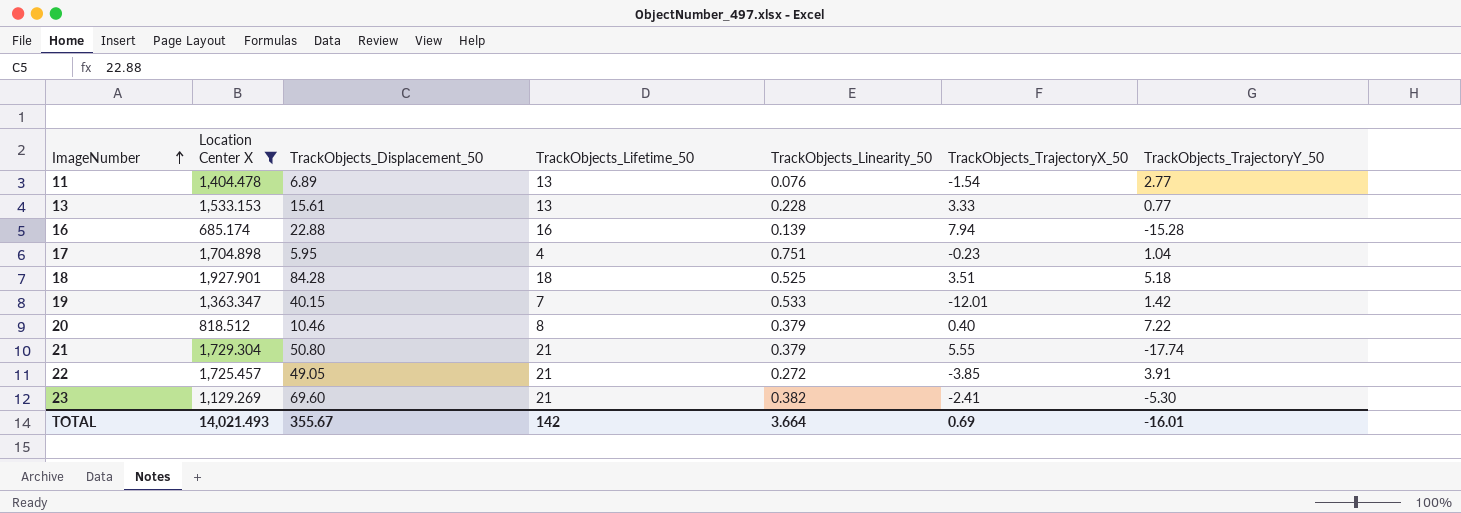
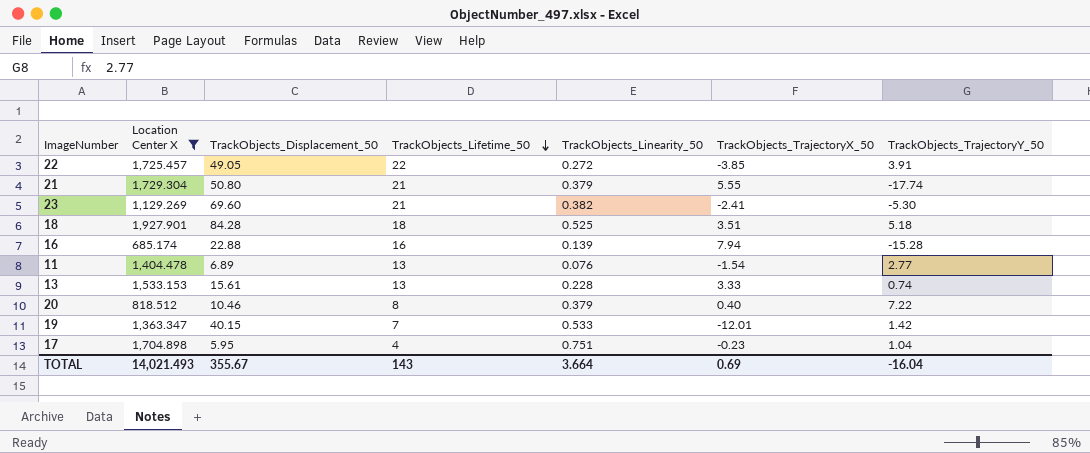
row order: ImageNumber ascending -> TrackObjects_Lifetime_50 descending
22 | TrackObjects_Lifetime_50: 21 -> 22
13 | TrackObjects_TrajectoryY_50: 0.77 -> 0.74
TOTAL | TrackObjects_Lifetime_50: 142 -> 143
TOTAL | TrackObjects_TrajectoryY_50: -16.01 -> -16.04

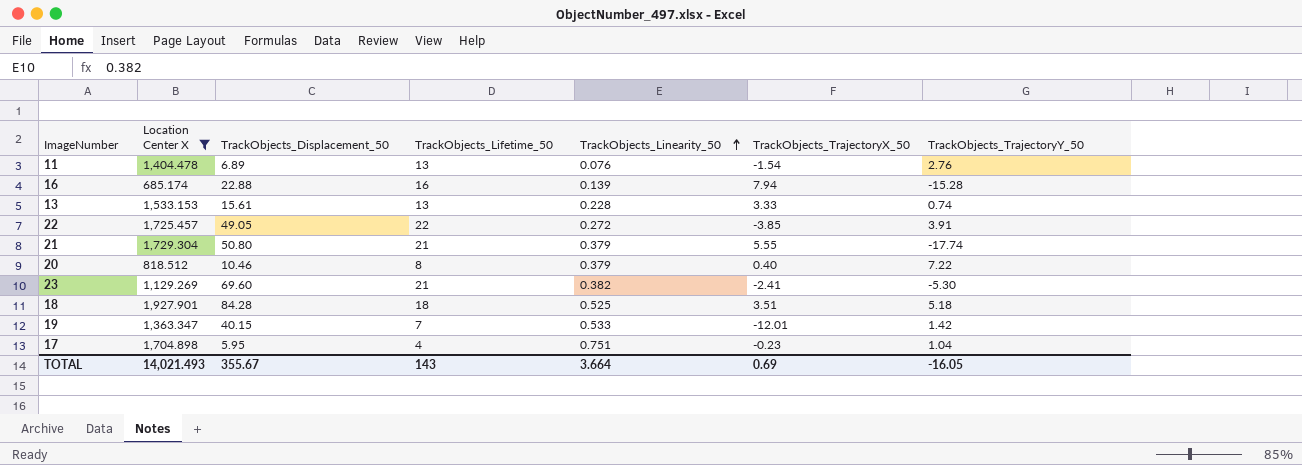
row order: TrackObjects_Lifetime_50 descending -> TrackObjects_Linearity_50 ascending
11 | TrackObjects_TrajectoryY_50: 2.77 -> 2.76
TOTAL | TrackObjects_TrajectoryY_50: -16.04 -> -16.05

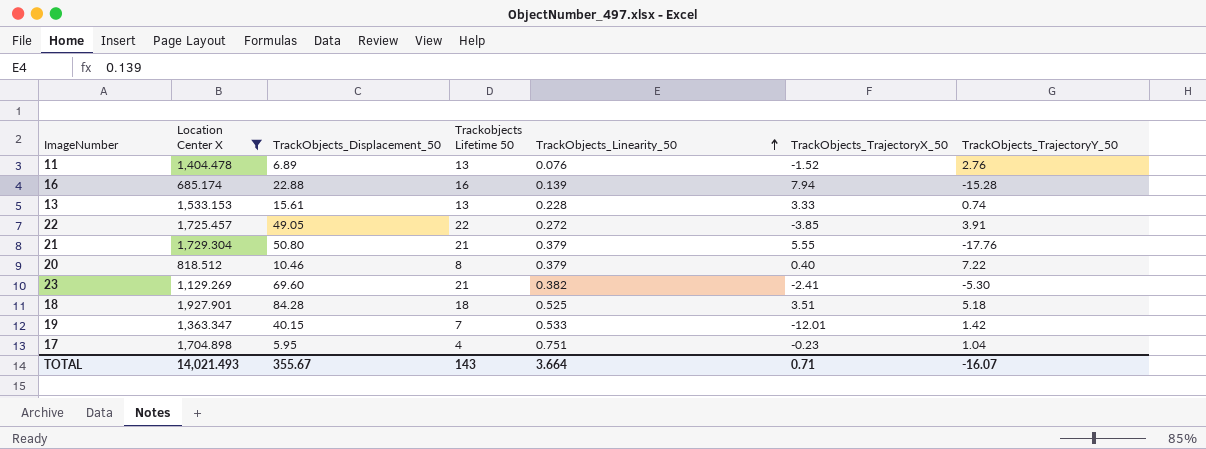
column name: TrackObjects_Lifetime_50 -> Trackobjects Lifetime 50
11 | TrackObjects_TrajectoryX_50: -1.54 -> -1.52
21 | TrackObjects_TrajectoryY_50: -17.74 -> -17.76
TOTAL | TrackObjects_TrajectoryX_50: 0.69 -> 0.71
TOTAL | TrackObjects_TrajectoryY_50: -16.05 -> -16.07

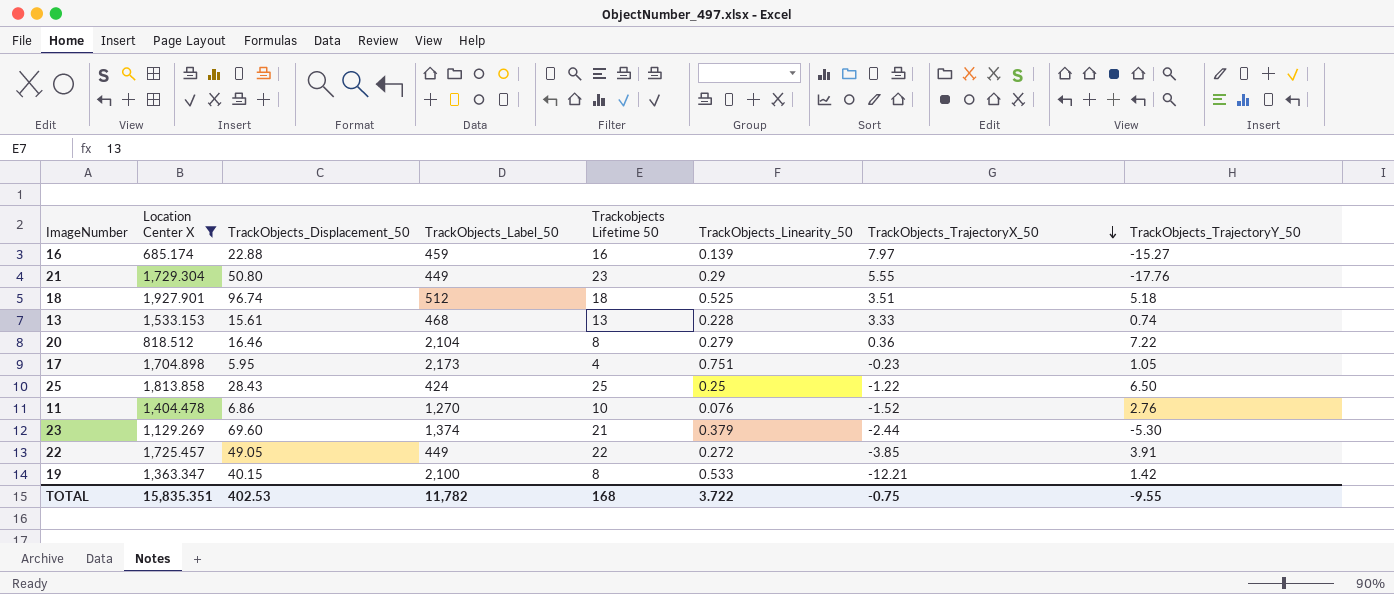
row order: TrackObjects_Linearity_50 ascending -> TrackObjects_TrajectoryX_50 descending
column TrackObjects_Label_50 | position: none -> 4
16 | TrackObjects_TrajectoryX_50: 7.94 -> 7.97
16 | TrackObjects_TrajectoryY_50: -15.28 -> -15.27
21 | Trackobjects Lifetime 50: 21 -> 23
21 | TrackObjects_Linearity_50: 0.379 -> 0.29
18 | TrackObjects_Displacement_50: 84.28 -> 96.74
20 | TrackObjects_Displacement_50: 10.46 -> 16.46
20 | TrackObjects_Linearity_50: 0.379 -> 0.279
20 | TrackObjects_TrajectoryX_50: 0.40 -> 0.36
17 | TrackObjects_TrajectoryY_50: 1.04 -> 1.05
row 25: none -> 1,813.858 | 28.43 | 424 | 25 | 0.25 | -1.22 | 6.50
11 | TrackObjects_Displacement_50: 6.89 -> 6.86
11 | Trackobjects Lifetime 50: 13 -> 10
23 | TrackObjects_Linearity_50: 0.382 -> 0.379
23 | TrackObjects_TrajectoryX_50: -2.41 -> -2.44
19 | Trackobjects Lifetime 50: 7 -> 8
19 | TrackObjects_TrajectoryX_50: -12.01 -> -12.21
TOTAL | Location Center X: 14,021.493 -> 15,835.351
TOTAL | TrackObjects_Displacement_50: 355.67 -> 402.53
TOTAL | Trackobjects Lifetime 50: 143 -> 168
TOTAL | TrackObjects_Linearity_50: 3.664 -> 3.722
TOTAL | TrackObjects_TrajectoryX_50: 0.71 -> -0.75
TOTAL | TrackObjects_TrajectoryY_50: -16.07 -> -9.55

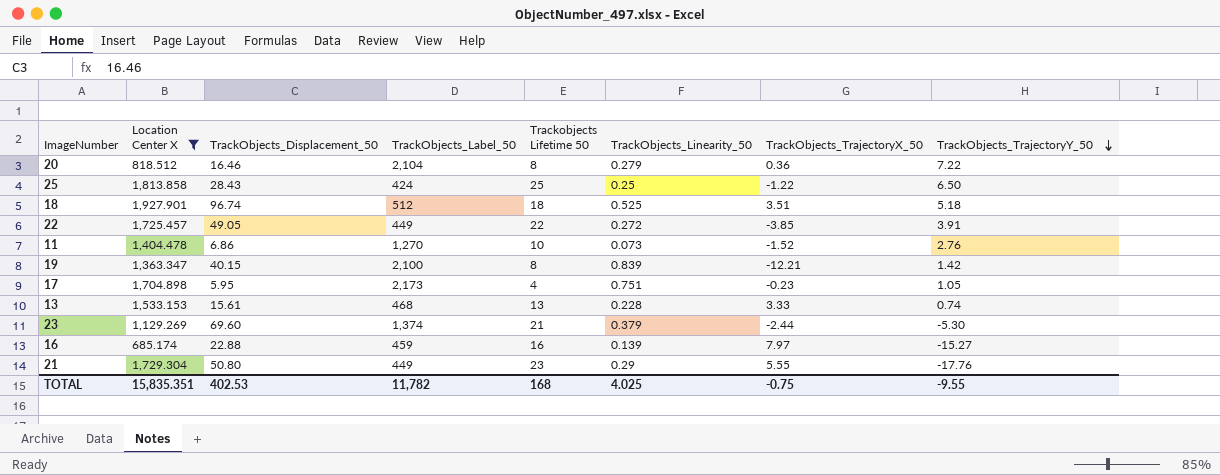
row order: TrackObjects_TrajectoryX_50 descending -> TrackObjects_TrajectoryY_50 descending
11 | TrackObjects_Linearity_50: 0.076 -> 0.073
19 | TrackObjects_Linearity_50: 0.533 -> 0.839
TOTAL | TrackObjects_Linearity_50: 3.722 -> 4.025

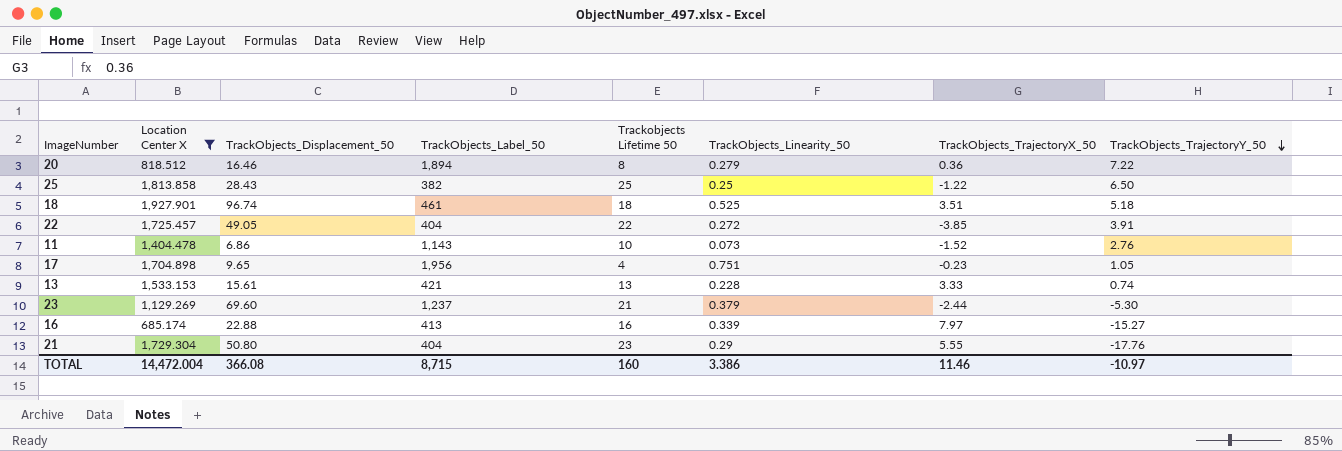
row 19: 1,363.347 | 40.15 | 2,100 | 8 | 0.839 | -12.21 | 1.42 -> none
20 | TrackObjects_Label_50: 2,104 -> 1,894
25 | TrackObjects_Label_50: 424 -> 382
18 | TrackObjects_Label_50: 512 -> 461
22 | TrackObjects_Label_50: 449 -> 404
11 | TrackObjects_Label_50: 1,270 -> 1,143
17 | TrackObjects_Displacement_50: 5.95 -> 9.65
17 | TrackObjects_Label_50: 2,173 -> 1,956
13 | TrackObjects_Label_50: 468 -> 421
23 | TrackObjects_Label_50: 1,374 -> 1,237
16 | TrackObjects_Label_50: 459 -> 413
16 | TrackObjects_Linearity_50: 0.139 -> 0.339
21 | TrackObjects_Label_50: 449 -> 404
TOTAL | Location Center X: 15,835.351 -> 14,472.004
TOTAL | TrackObjects_Displacement_50: 402.53 -> 366.08
TOTAL | TrackObjects_Label_50: 11,782 -> 8,715
TOTAL | Trackobjects Lifetime 50: 168 -> 160
TOTAL | TrackObjects_Linearity_50: 4.025 -> 3.386
TOTAL | TrackObjects_TrajectoryX_50: -0.75 -> 11.46
TOTAL | TrackObjects_TrajectoryY_50: -9.55 -> -10.97

